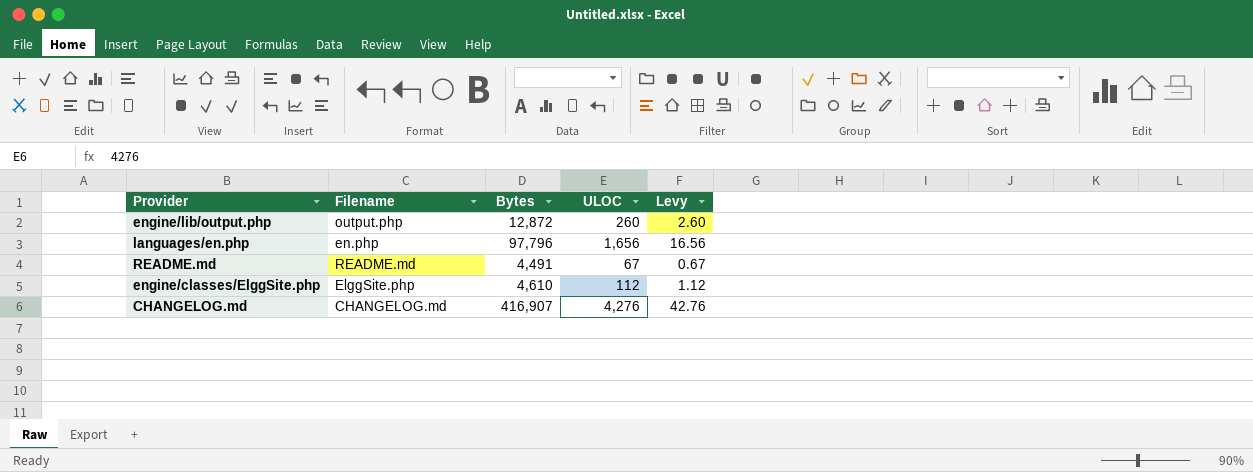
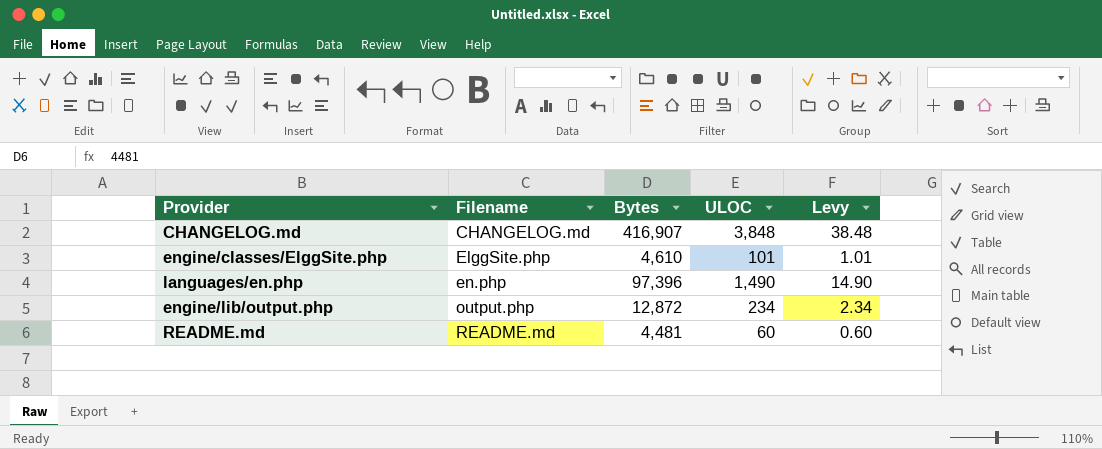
row order: none -> Filename ascending
CHANGELOG.md | ULOC: 4,276 -> 3,848
CHANGELOG.md | Levy: 42.76 -> 38.48
engine/classes/ElggSite.php | ULOC: 112 -> 101
engine/classes/ElggSite.php | Levy: 1.12 -> 1.01
languages/en.php | Bytes: 97,796 -> 97,396
languages/en.php | ULOC: 1,656 -> 1,490
languages/en.php | Levy: 16.56 -> 14.90
engine/lib/output.php | ULOC: 260 -> 234
engine/lib/output.php | Levy: 2.60 -> 2.34
README.md | Bytes: 4,491 -> 4,481
README.md | ULOC: 67 -> 60
README.md | Levy: 0.67 -> 0.60

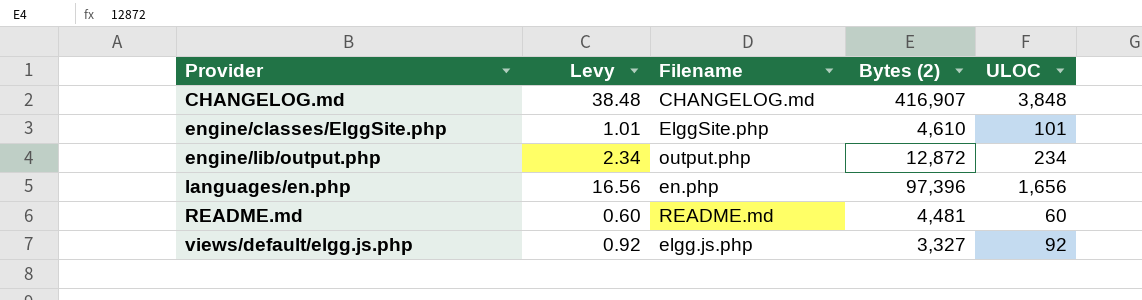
row order: Filename ascending -> Provider ascending
column Levy | position: 5 -> 2
column name: Bytes -> Bytes (2)
languages/en.php | Levy: 14.90 -> 16.56
languages/en.php | ULOC: 1,490 -> 1,656
row views/default/elgg.js.php: none -> 0.92 | elgg.js.php | 3,327 | 92

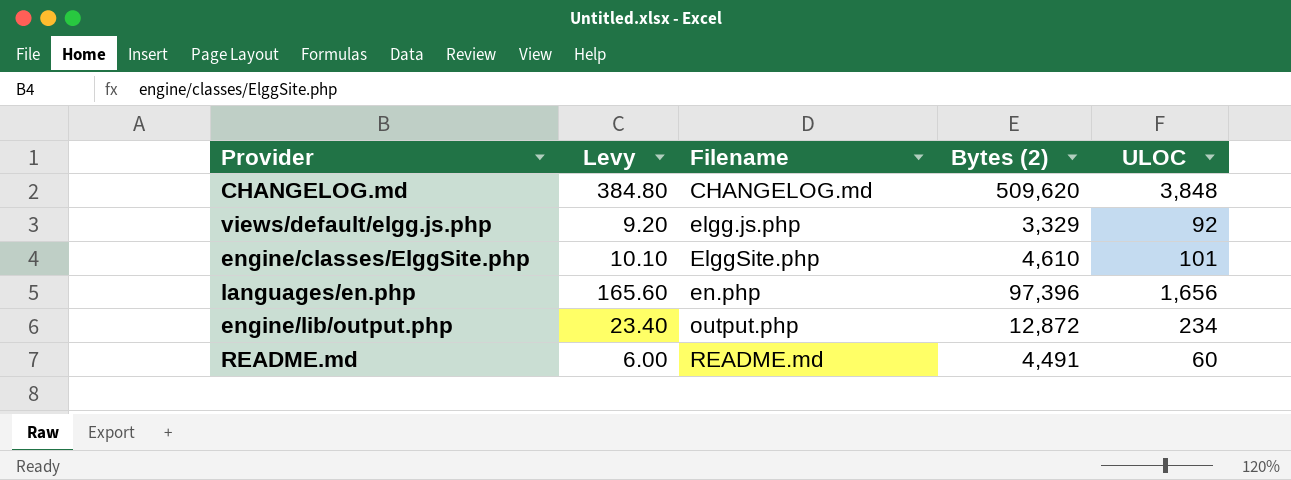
row order: Provider ascending -> Filename ascending
column Levy | formula: [ULOC] * 0.01 -> [ULOC] * 0.1
CHANGELOG.md | Bytes (2): 416,907 -> 509,620
views/default/elgg.js.php | Bytes (2): 3,327 -> 3,329
README.md | Bytes (2): 4,481 -> 4,491

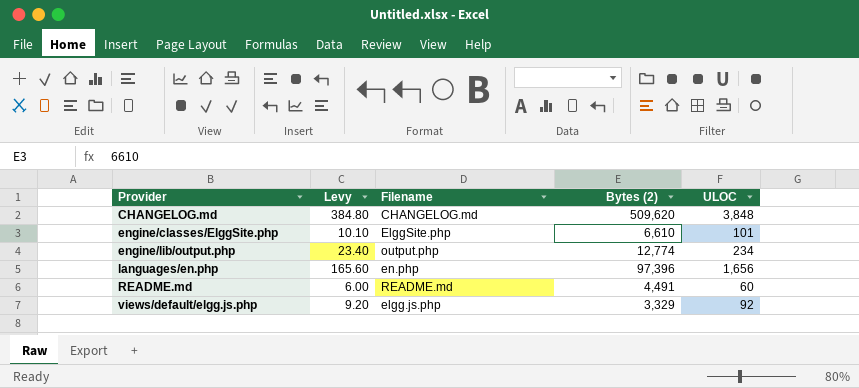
row order: Filename ascending -> Provider ascending
engine/classes/ElggSite.php | Bytes (2): 4,610 -> 6,610
engine/lib/output.php | Bytes (2): 12,872 -> 12,774

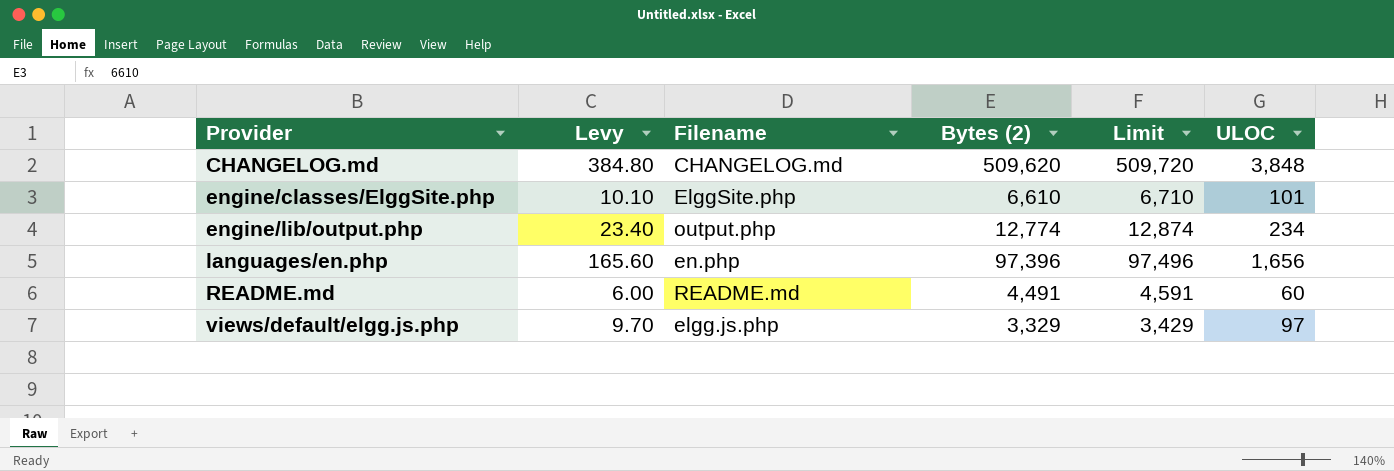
column Limit | formula: none -> [Bytes (2)] + 100
views/default/elgg.js.php | Levy: 9.20 -> 9.70
views/default/elgg.js.php | ULOC: 92 -> 97

